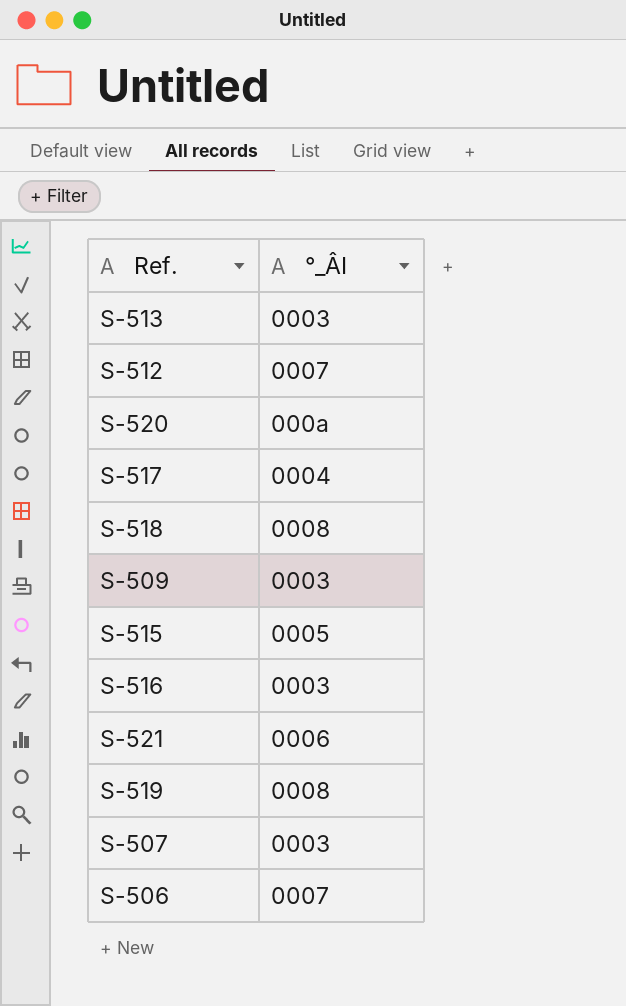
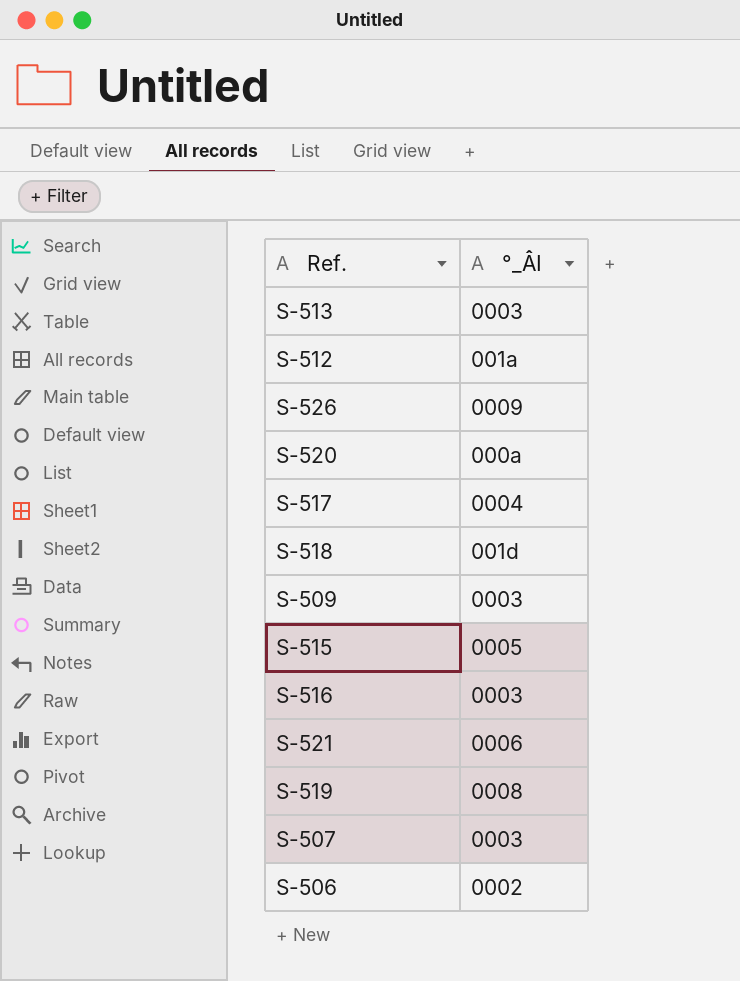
S-512 | °_ÂI: 0007 -> 001a
row S-526: none -> 0009
S-518 | °_ÂI: 0008 -> 001d
S-506 | °_ÂI: 0007 -> 0002

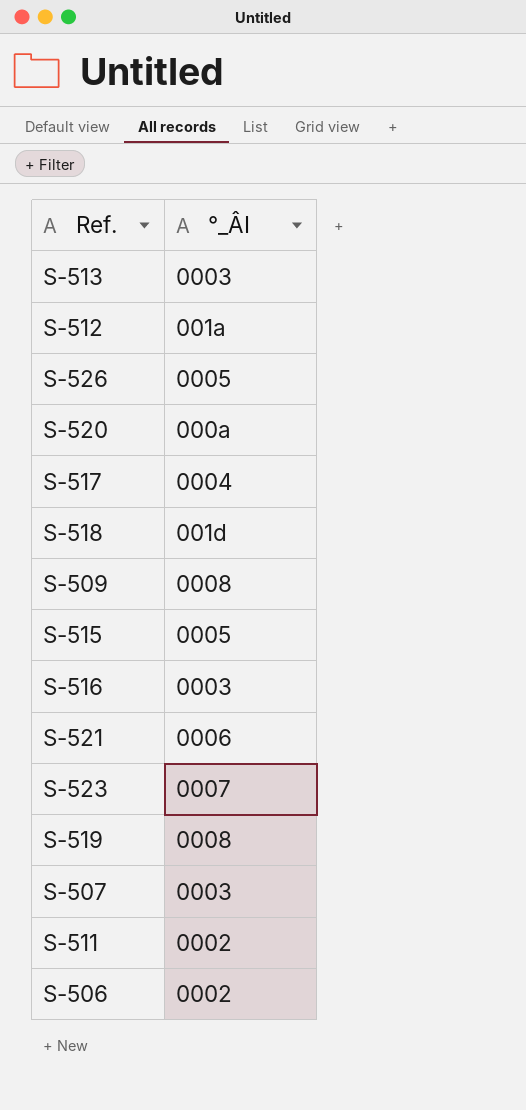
S-526 | °_ÂI: 0009 -> 0005
S-509 | °_ÂI: 0003 -> 0008
row S-523: none -> 0007
row S-511: none -> 0002

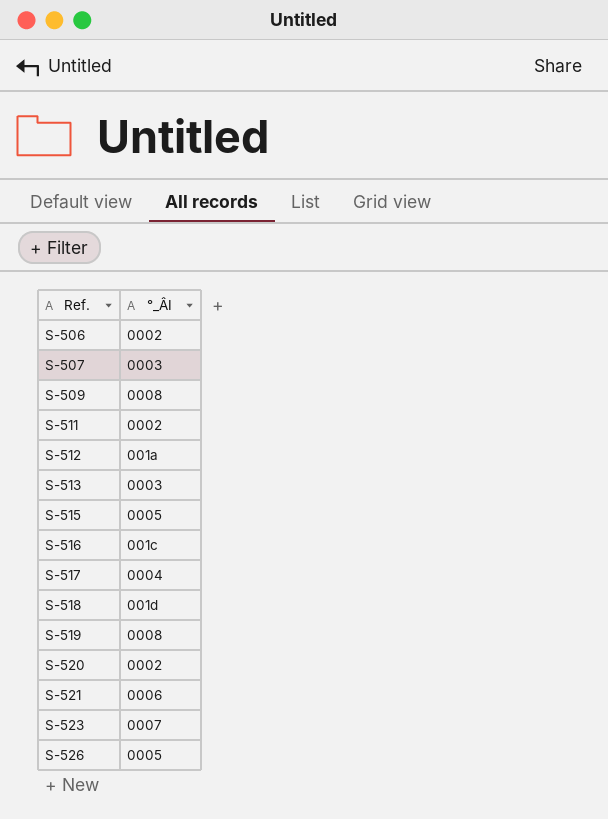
row order: none -> Ref. ascending
S-516 | °_ÂI: 0003 -> 001c
S-520 | °_ÂI: 000a -> 0002

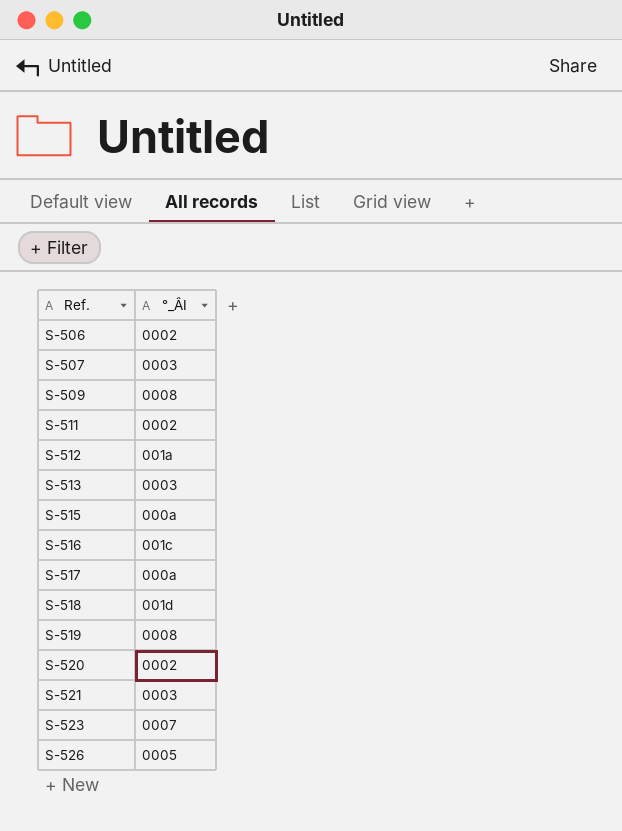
S-515 | °_ÂI: 0005 -> 000a
S-517 | °_ÂI: 0004 -> 000a
S-521 | °_ÂI: 0006 -> 0003

